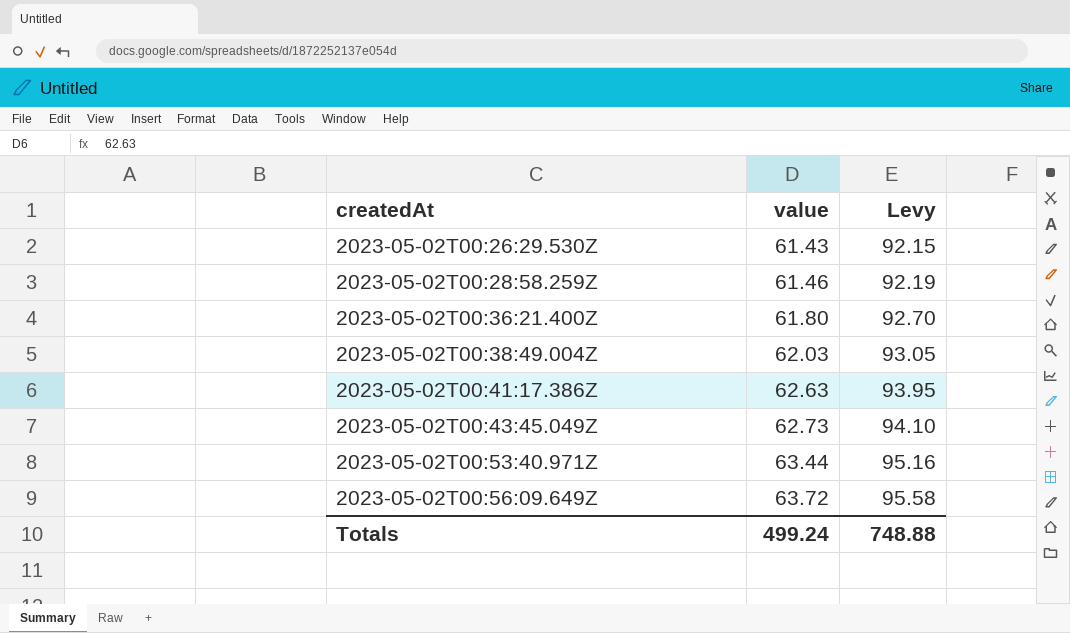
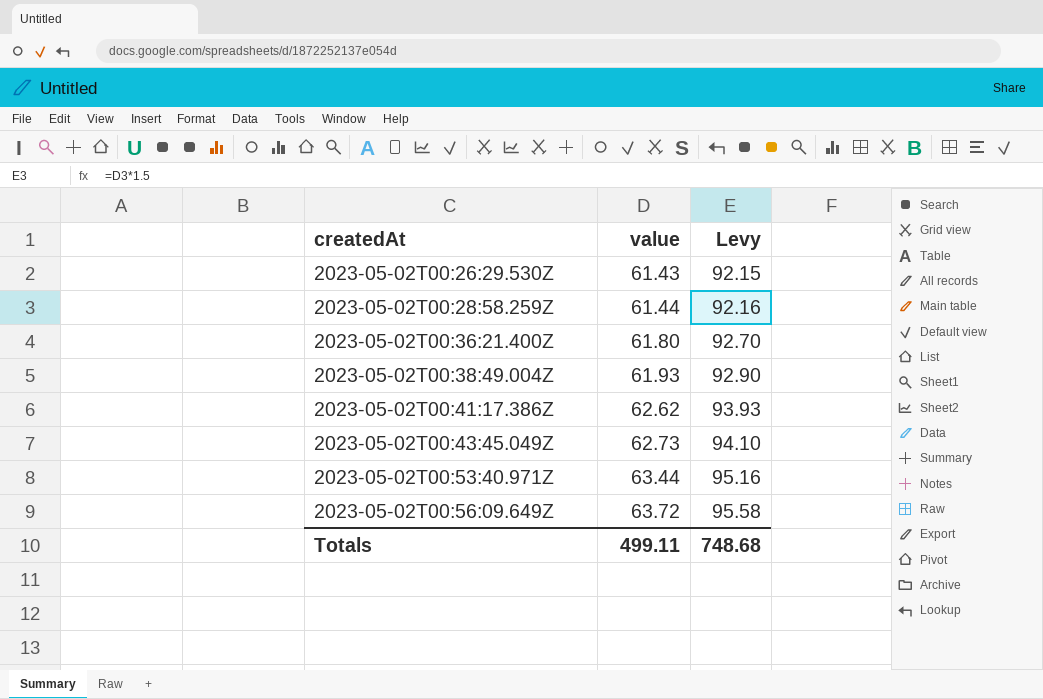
2023-05-02T00:28:58.259Z | value: 61.46 -> 61.44
2023-05-02T00:28:58.259Z | Levy: 92.19 -> 92.16
2023-05-02T00:38:49.004Z | value: 62.03 -> 61.93
2023-05-02T00:38:49.004Z | Levy: 93.05 -> 92.90
2023-05-02T00:41:17.386Z | value: 62.63 -> 62.62
2023-05-02T00:41:17.386Z | Levy: 93.95 -> 93.93
Totals | value: 499.24 -> 499.11
Totals | Levy: 748.88 -> 748.68

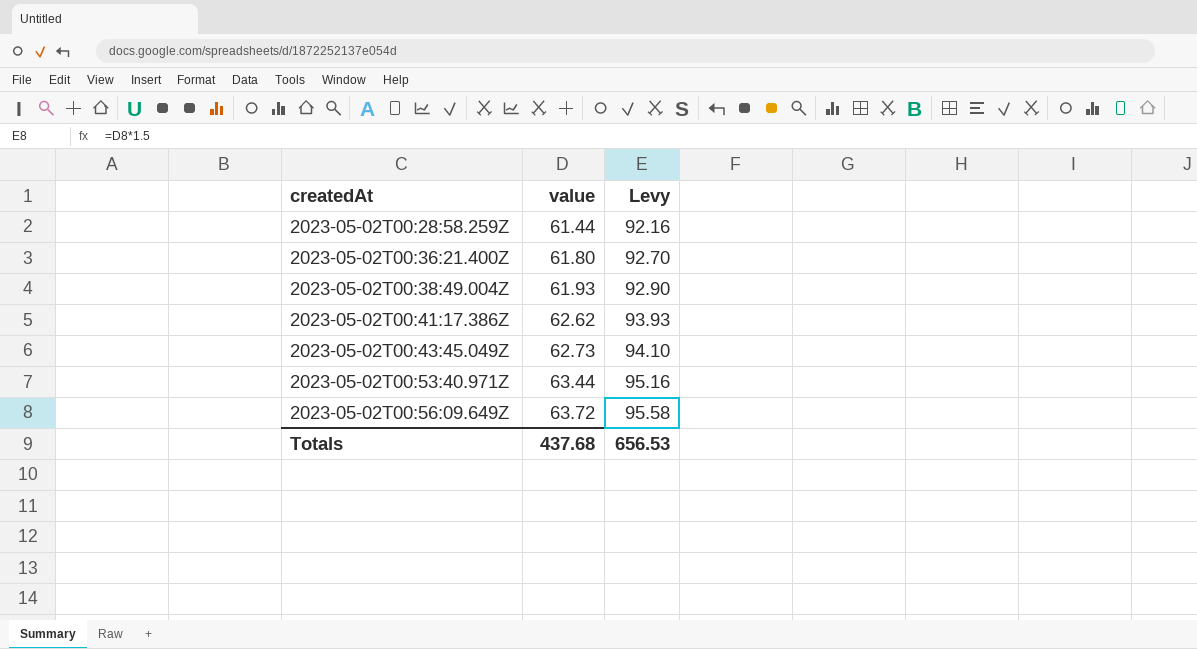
row 2023-05-02T00:26:29.530Z: 61.43 | 92.15 -> none
Totals | value: 499.11 -> 437.68
Totals | Levy: 748.68 -> 656.53

